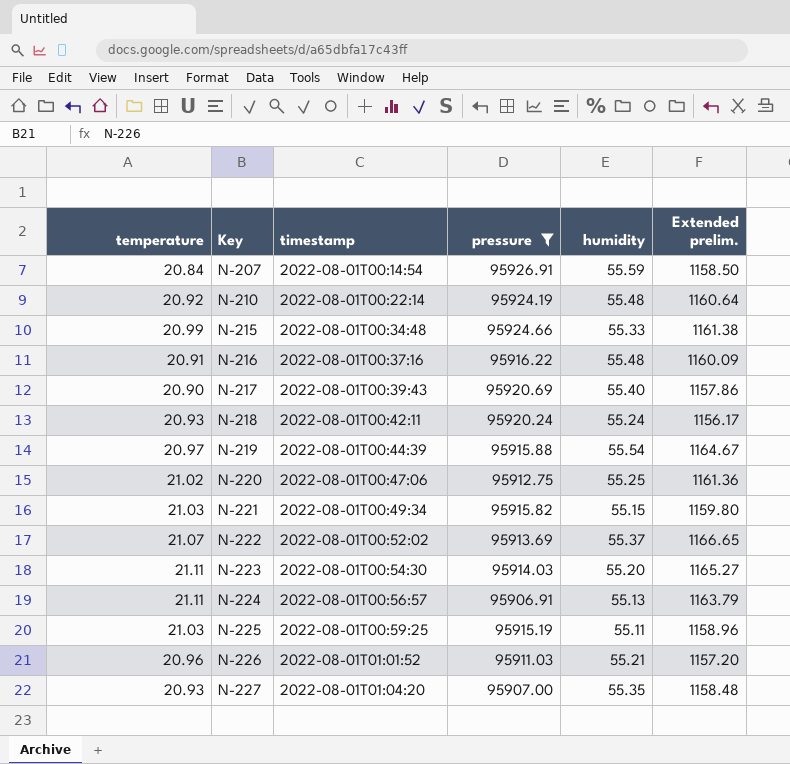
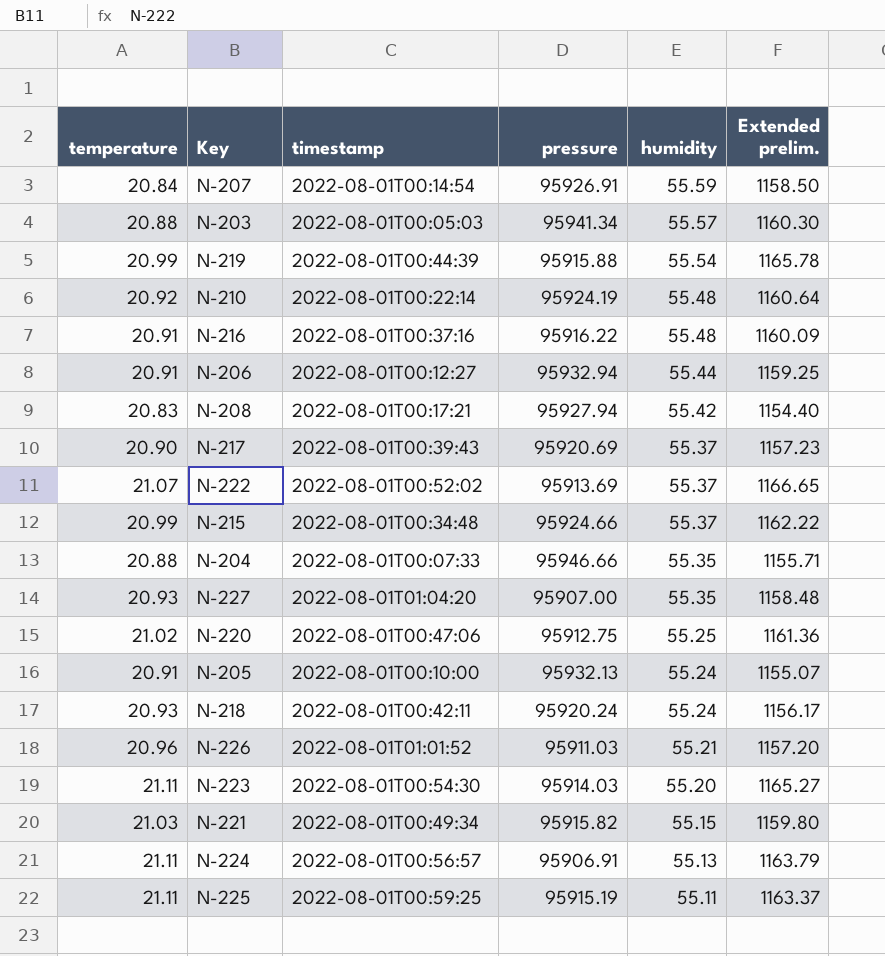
filter: pressure <= 95926.91 -> none
row order: Key ascending -> humidity descending
N-219 | temperature: 20.97 -> 20.99
N-219 | Extended prelim.: 1164.67 -> 1165.78
N-217 | humidity: 55.40 -> 55.37
N-217 | Extended prelim.: 1157.86 -> 1157.23
N-215 | humidity: 55.33 -> 55.37
N-215 | Extended prelim.: 1161.38 -> 1162.22
N-225 | temperature: 21.03 -> 21.11
N-225 | Extended prelim.: 1158.96 -> 1163.37

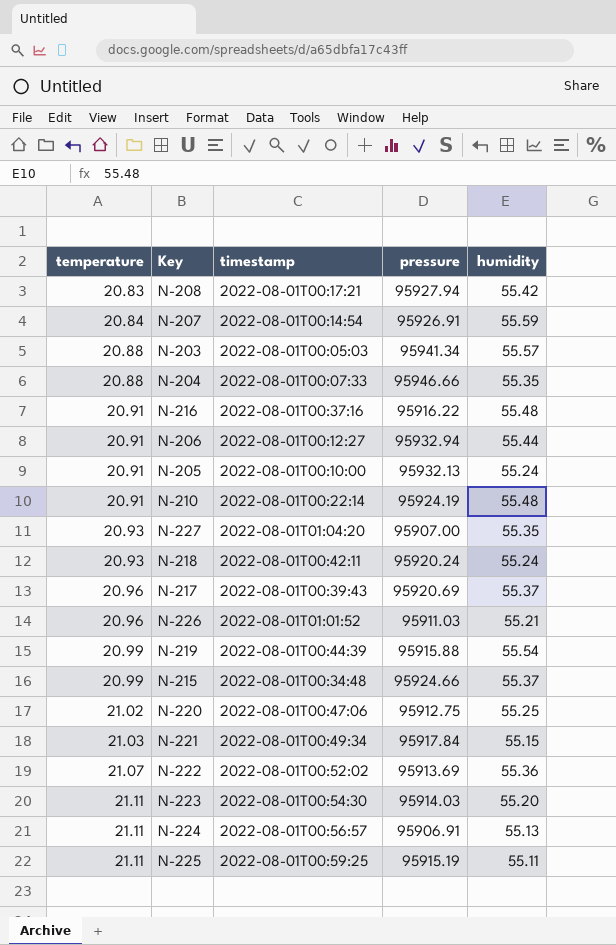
row order: humidity descending -> temperature ascending
column Extended prelim. | formula: [temperature] * [humidity] -> none
N-210 | temperature: 20.92 -> 20.91
N-217 | temperature: 20.90 -> 20.96
N-221 | pressure: 95915.82 -> 95917.84
N-222 | humidity: 55.37 -> 55.36

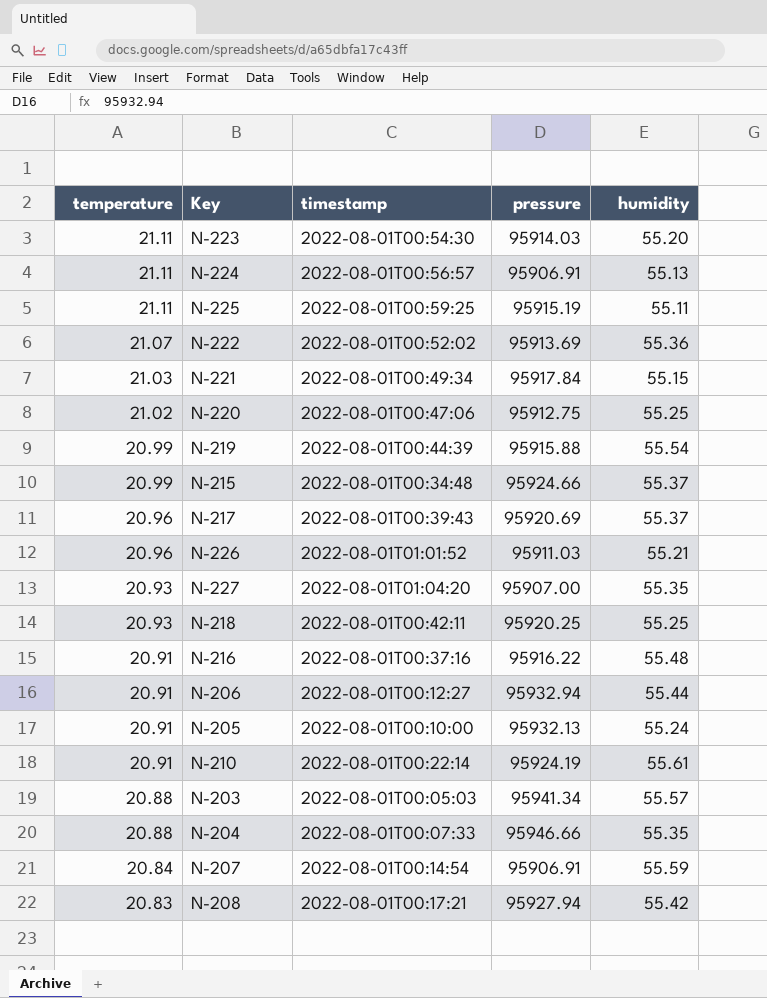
row order: temperature ascending -> temperature descending
N-218 | pressure: 95920.24 -> 95920.25
N-218 | humidity: 55.24 -> 55.25
N-210 | humidity: 55.48 -> 55.61
N-207 | pressure: 95926.91 -> 95906.91

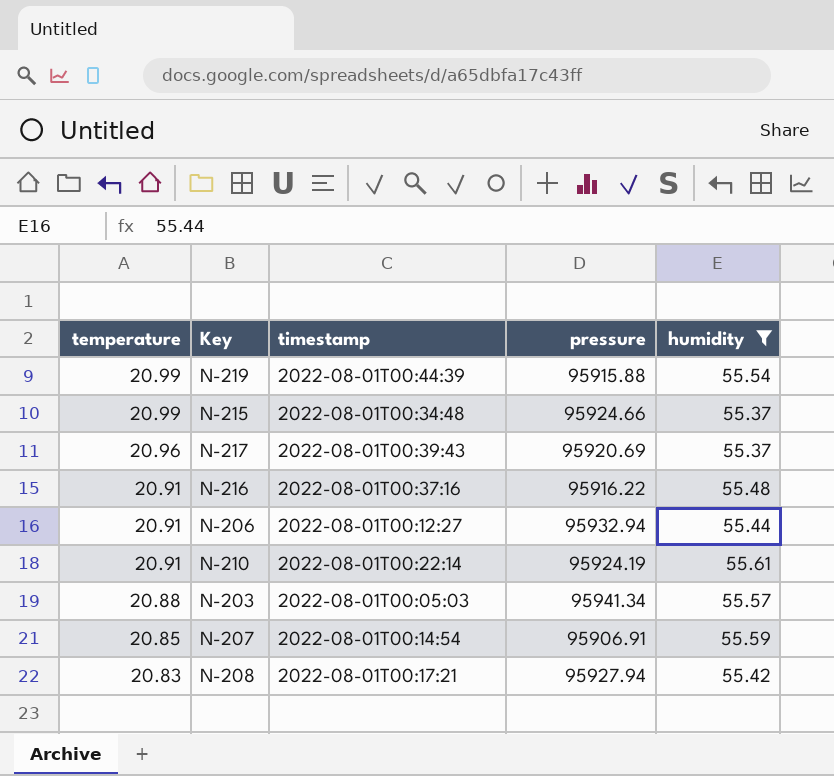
filter: none -> humidity >= 55.37
N-207 | temperature: 20.84 -> 20.85

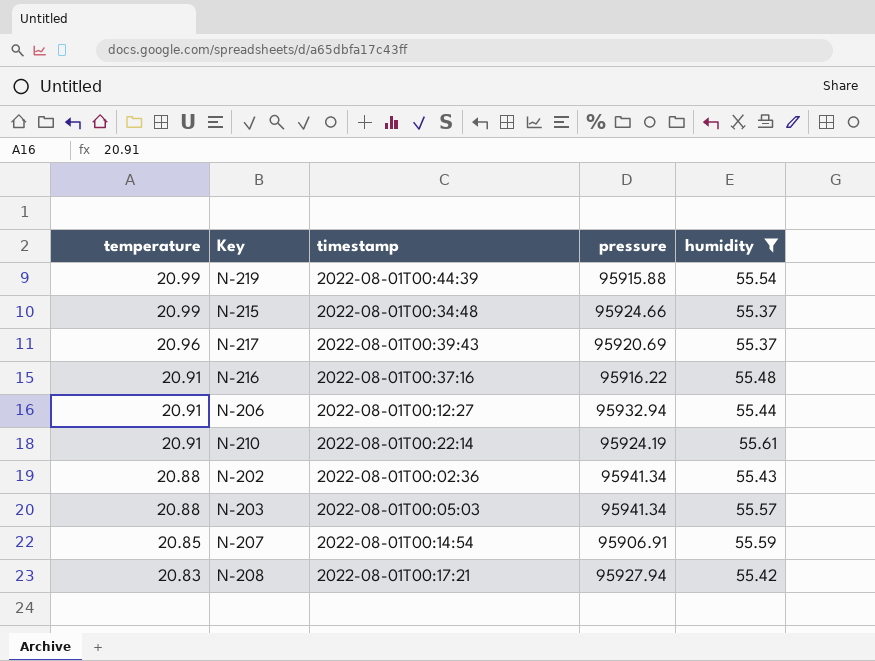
row N-202: none -> 20.88 | 2022-08-01T00:02:36 | 95941.34 | 55.43

